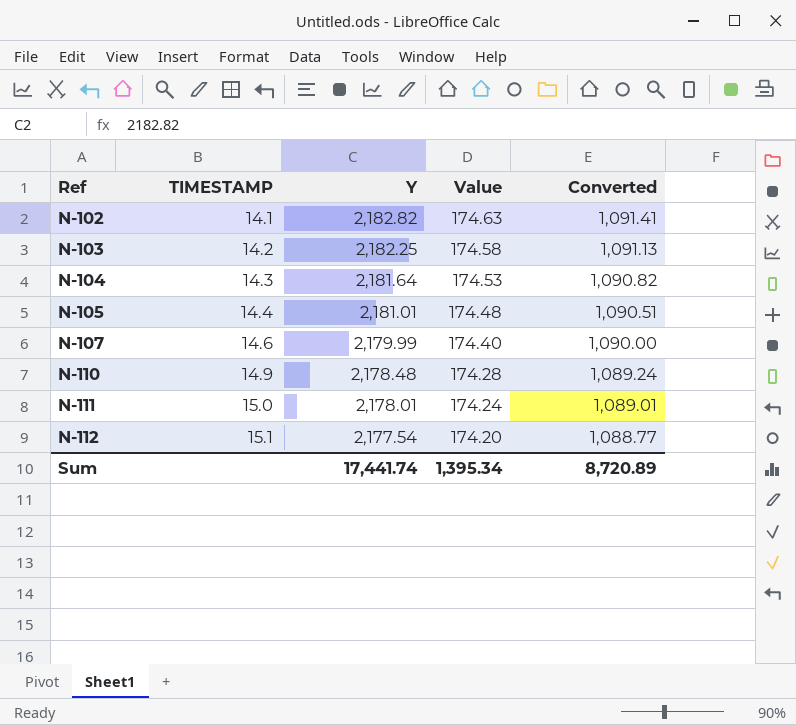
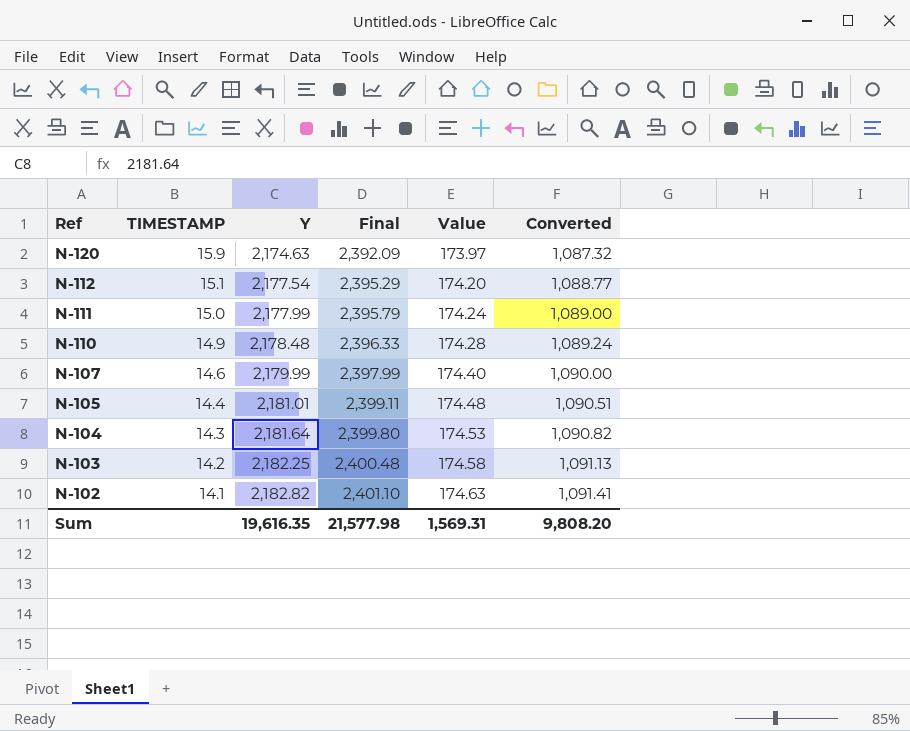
row order: Ref ascending -> Ref descending
column Final | formula: none -> [Y] * 1.1
row N-120: none -> 15.9 | 2,174.63 | 2,392.09 | 173.97 | 1,087.32
N-111 | Y: 2,178.01 -> 2,177.99
N-111 | Converted: 1,089.01 -> 1,089.00
Sum | Y: 17,441.74 -> 19,616.35
Sum | Value: 1,395.34 -> 1,569.31
Sum | Converted: 8,720.89 -> 9,808.20

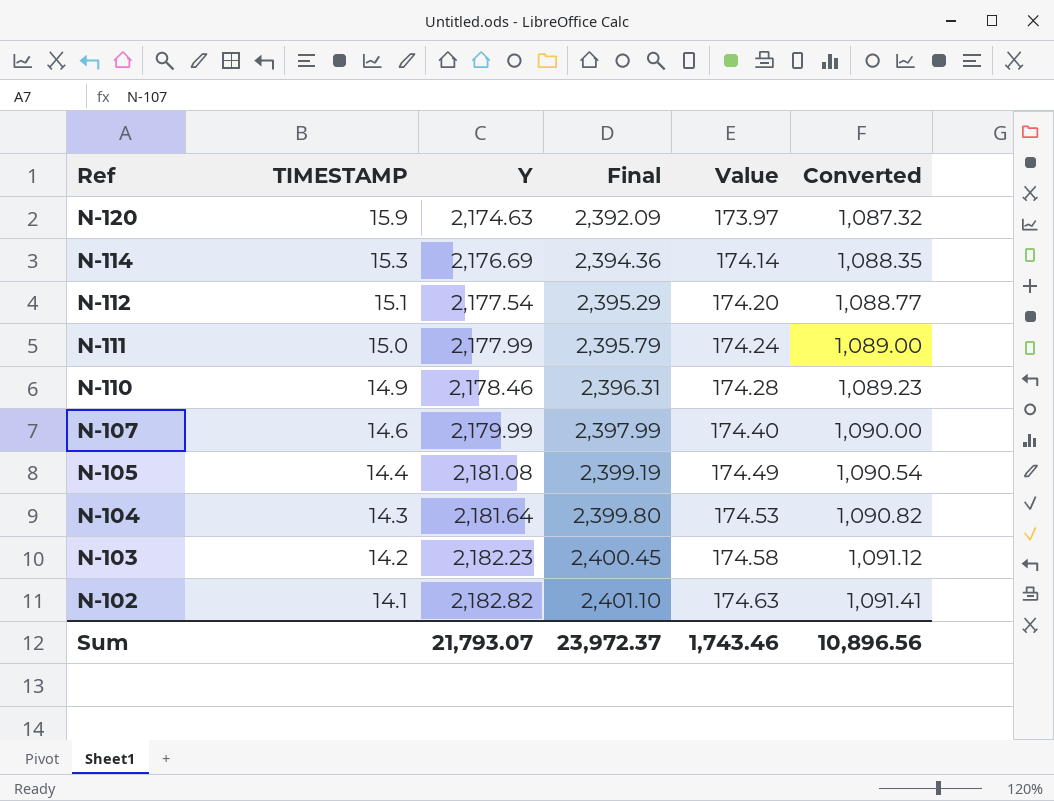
row N-114: none -> 15.3 | 2,176.69 | 2,394.36 | 174.14 | 1,088.35
N-110 | Y: 2,178.48 -> 2,178.46
N-110 | Final: 2,396.33 -> 2,396.31
N-110 | Converted: 1,089.24 -> 1,089.23
N-105 | Y: 2,181.01 -> 2,181.08
N-105 | Final: 2,399.11 -> 2,399.19
N-105 | Value: 174.48 -> 174.49
N-105 | Converted: 1,090.51 -> 1,090.54
N-103 | Y: 2,182.25 -> 2,182.23
N-103 | Final: 2,400.48 -> 2,400.45
N-103 | Converted: 1,091.13 -> 1,091.12
Sum | Y: 19,616.35 -> 21,793.07
Sum | Final: 21,577.98 -> 23,972.37
Sum | Value: 1,569.31 -> 1,743.46
Sum | Converted: 9,808.20 -> 10,896.56

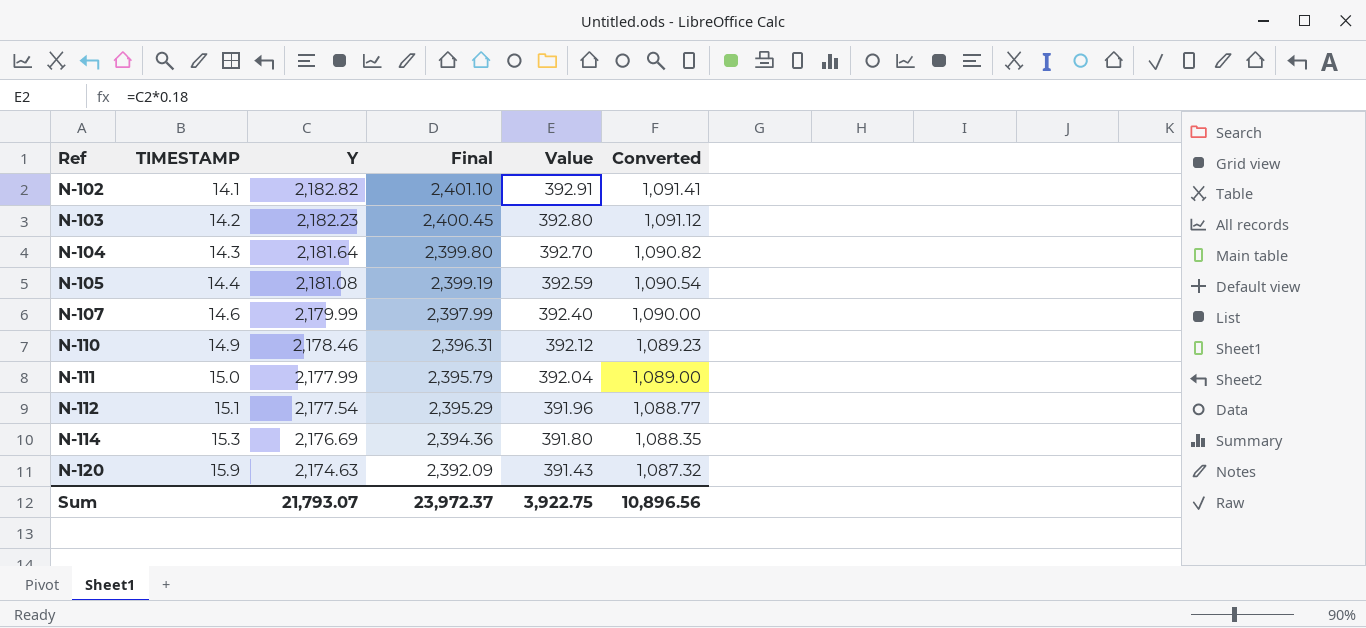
row order: Ref descending -> Ref ascending
column Value | formula: [Y] * 0.08 -> [Y] * 0.18
Sum | Value: 1,743.46 -> 3,922.75

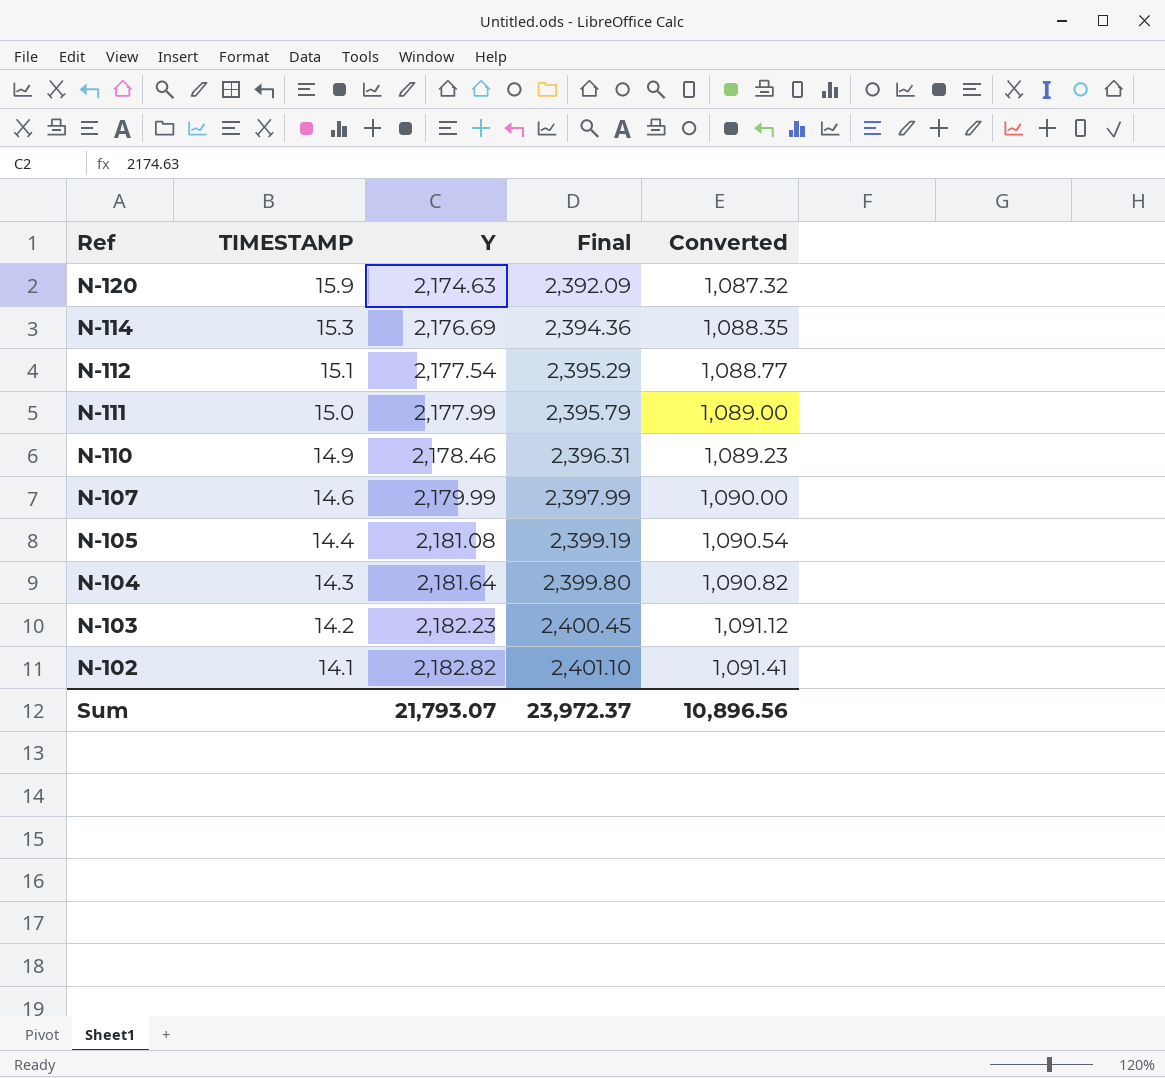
row order: Ref ascending -> Ref descending
column Value | formula: [Y] * 0.18 -> none

